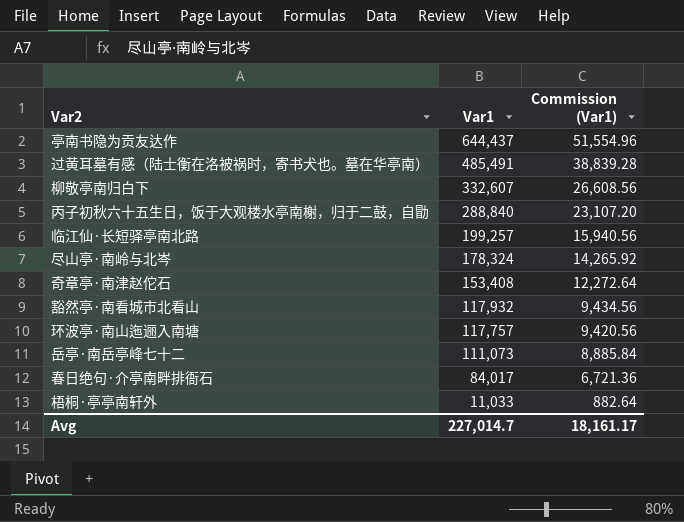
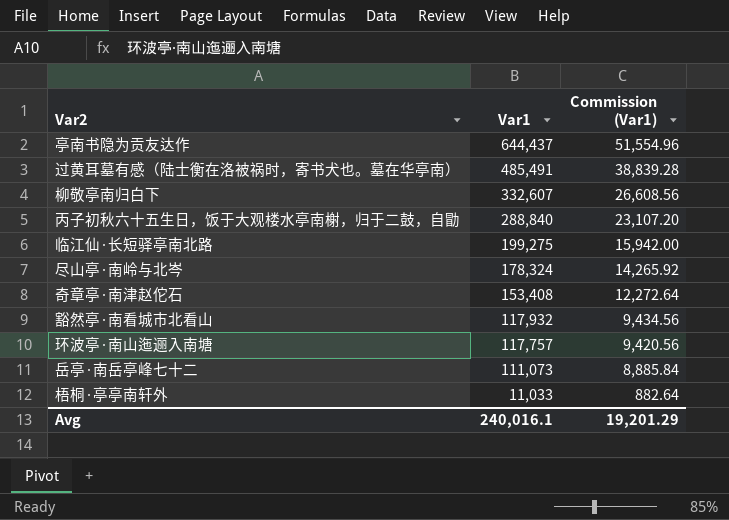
row 春日绝句·介亭南畔排衙石: 84,017 | 6,721.36 -> none
临江仙·长短驿亭南北路 | Var1: 199,257 -> 199,275
临江仙·长短驿亭南北路 | Commission (Var1): 15,940.56 -> 15,942.00
Avg | Var1: 227,014.7 -> 240,016.1
Avg | Commission (Var1): 18,161.17 -> 19,201.29

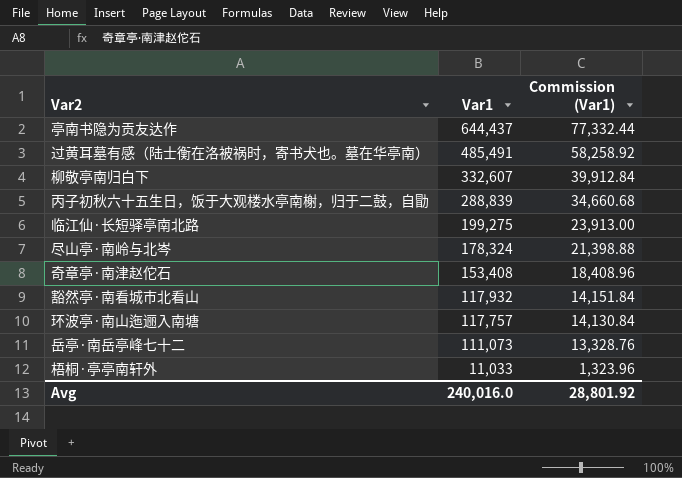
column Commission (Var1) | formula: [Var1] * 0.08 -> [Var1] * 0.12
丙子初秋六十五生日，饭于大观楼水亭南榭，归于二鼓，自勖 | Var1: 288,840 -> 288,839
Avg | Var1: 240,016.1 -> 240,016.0
Avg | Commission (Var1): 19,201.29 -> 28,801.92

